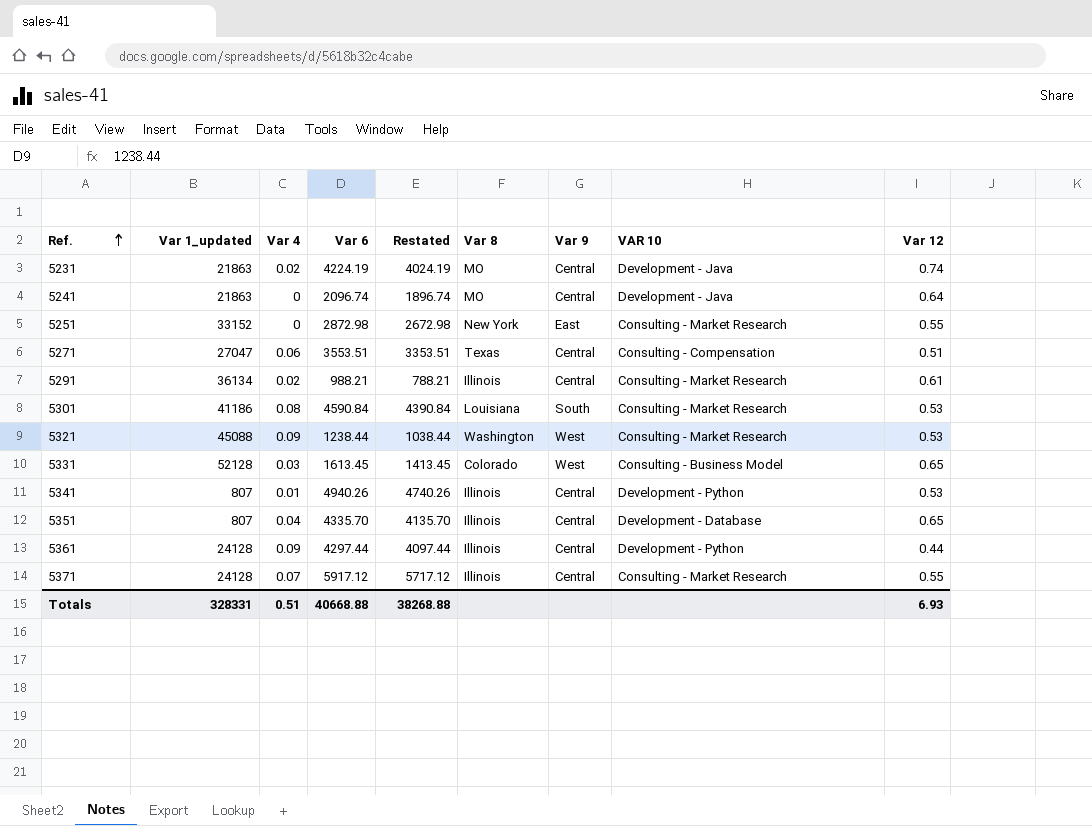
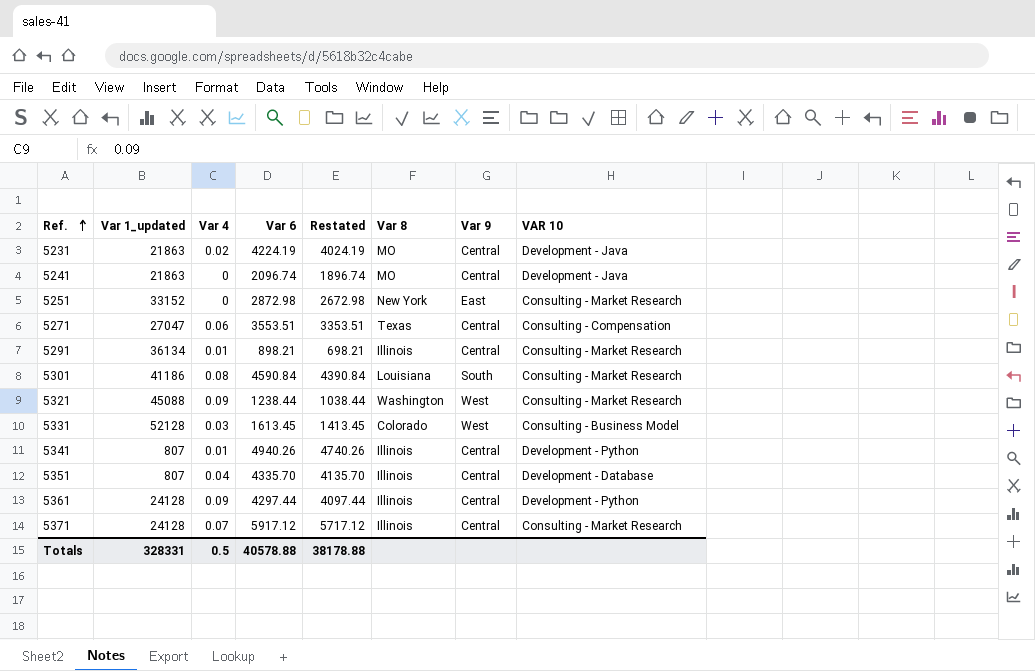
column Var 12 | position: 9 -> none
5291 | Var 4: 0.02 -> 0.01
5291 | Var 6: 988.21 -> 898.21
5291 | Restated: 788.21 -> 698.21
Totals | Var 4: 0.51 -> 0.5
Totals | Var 6: 40668.88 -> 40578.88
Totals | Restated: 38268.88 -> 38178.88

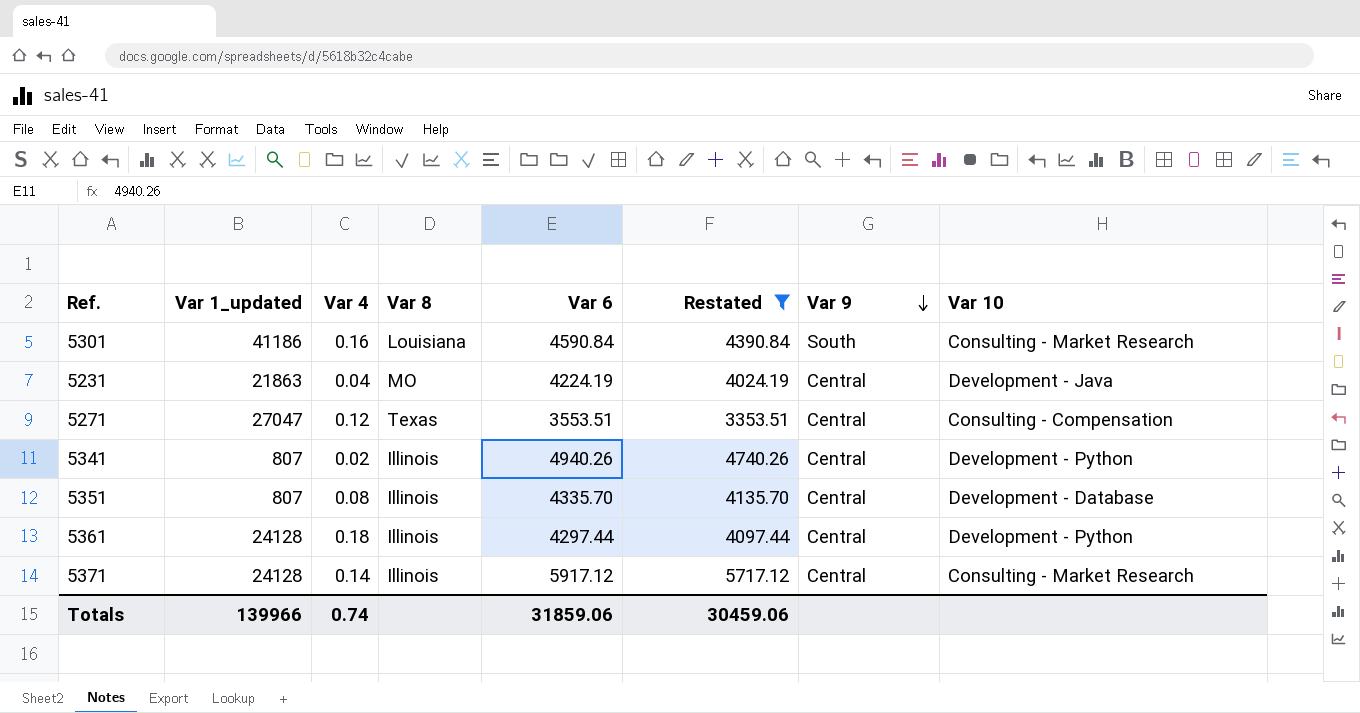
filter: none -> Restated >= 3353.51
row order: Ref. ascending -> Var 9 descending
column Var 8 | position: 6 -> 4
column name: VAR 10 -> Var 10
5301 | Var 4: 0.08 -> 0.16
5231 | Var 4: 0.02 -> 0.04
5271 | Var 4: 0.06 -> 0.12
5341 | Var 4: 0.01 -> 0.02
5351 | Var 4: 0.04 -> 0.08
5361 | Var 4: 0.09 -> 0.18
5371 | Var 4: 0.07 -> 0.14
Totals | Var 1_updated: 328331 -> 139966
Totals | Var 4: 0.5 -> 0.74
Totals | Var 6: 40578.88 -> 31859.06
Totals | Restated: 38178.88 -> 30459.06

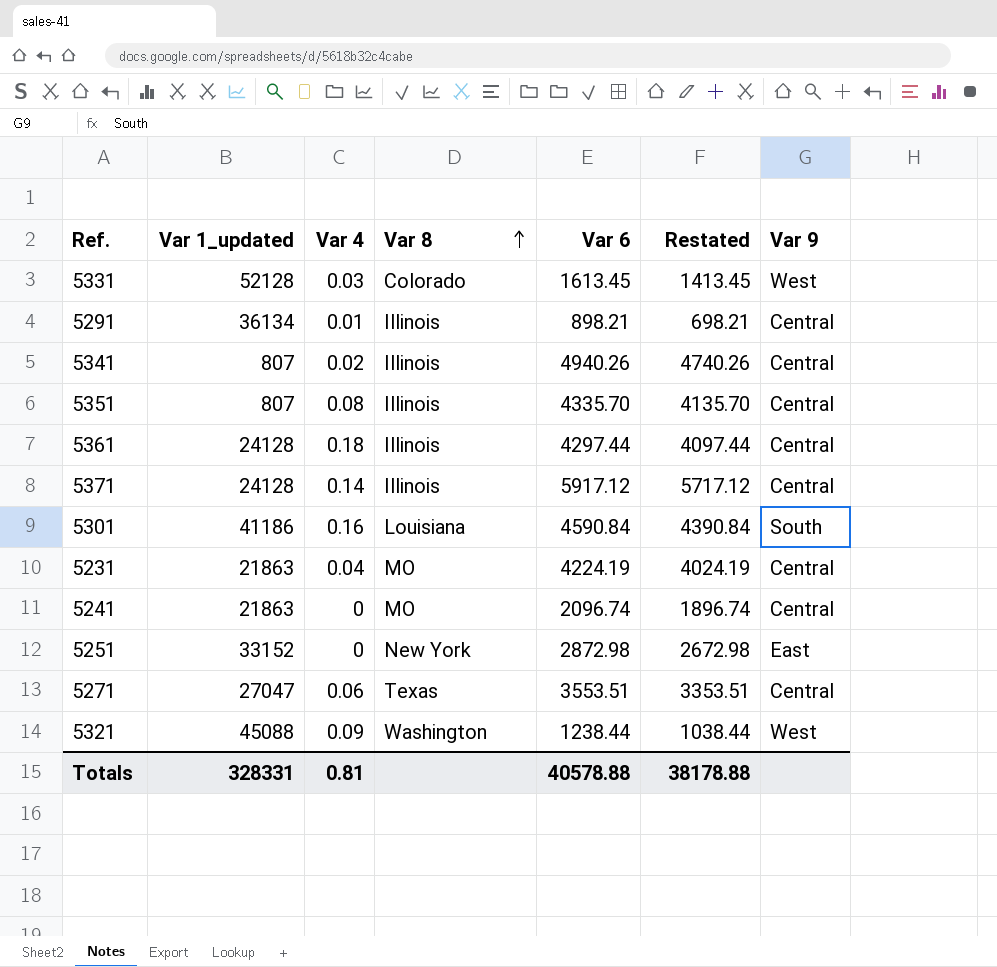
filter: Restated >= 3353.51 -> none
row order: Var 9 descending -> Var 8 ascending
column Var 10 | position: 8 -> none
5271 | Var 4: 0.12 -> 0.06
Totals | Var 1_updated: 139966 -> 328331
Totals | Var 4: 0.74 -> 0.81
Totals | Var 6: 31859.06 -> 40578.88
Totals | Restated: 30459.06 -> 38178.88

